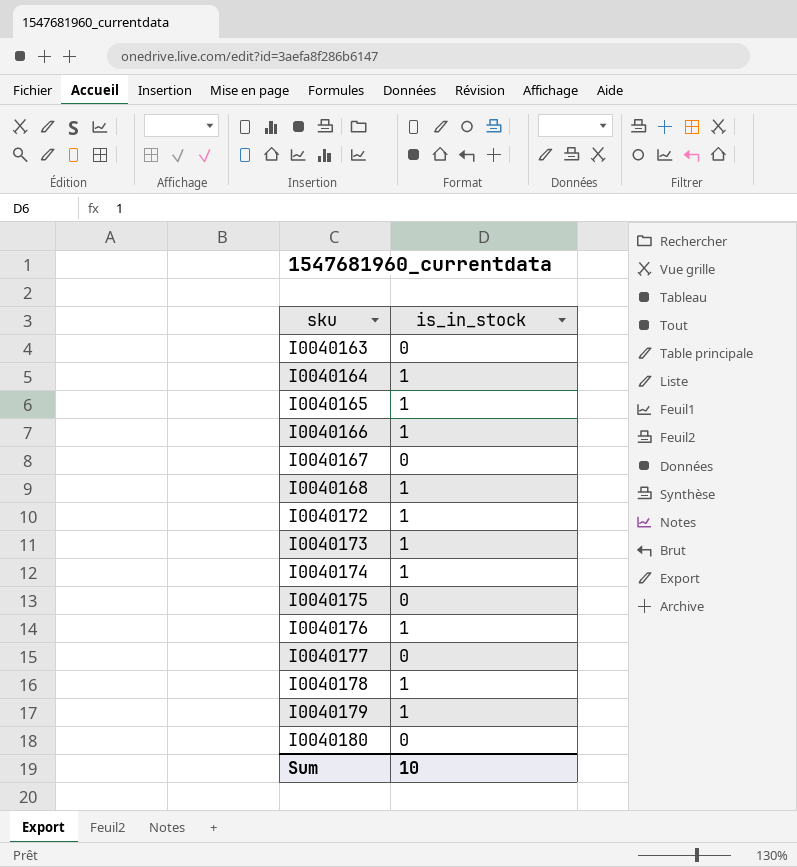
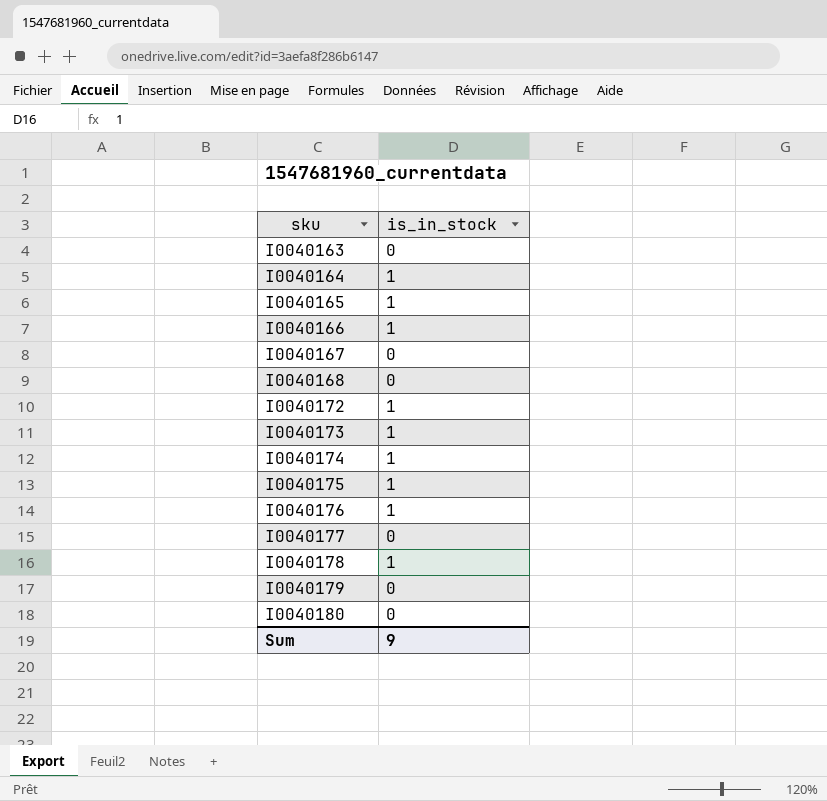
I0040168 | is_in_stock: 1 -> 0
I0040175 | is_in_stock: 0 -> 1
I0040179 | is_in_stock: 1 -> 0
Sum | is_in_stock: 10 -> 9

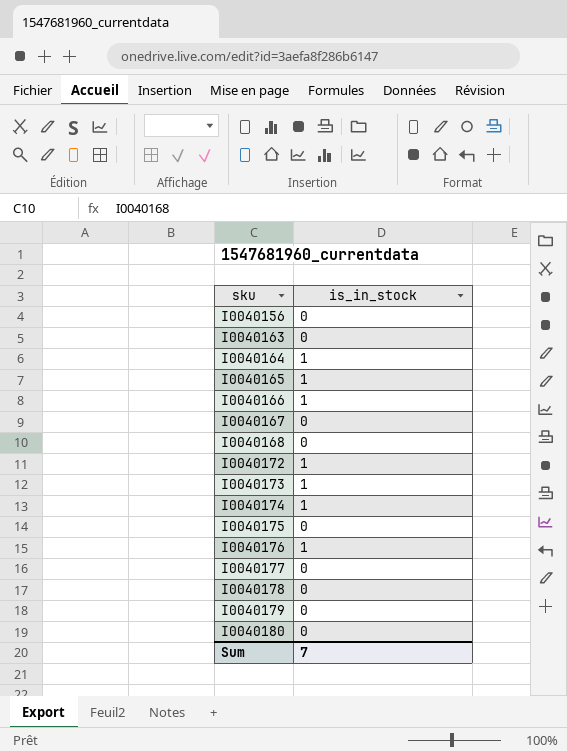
row I0040156: none -> 0
I0040175 | is_in_stock: 1 -> 0
I0040178 | is_in_stock: 1 -> 0
Sum | is_in_stock: 9 -> 7

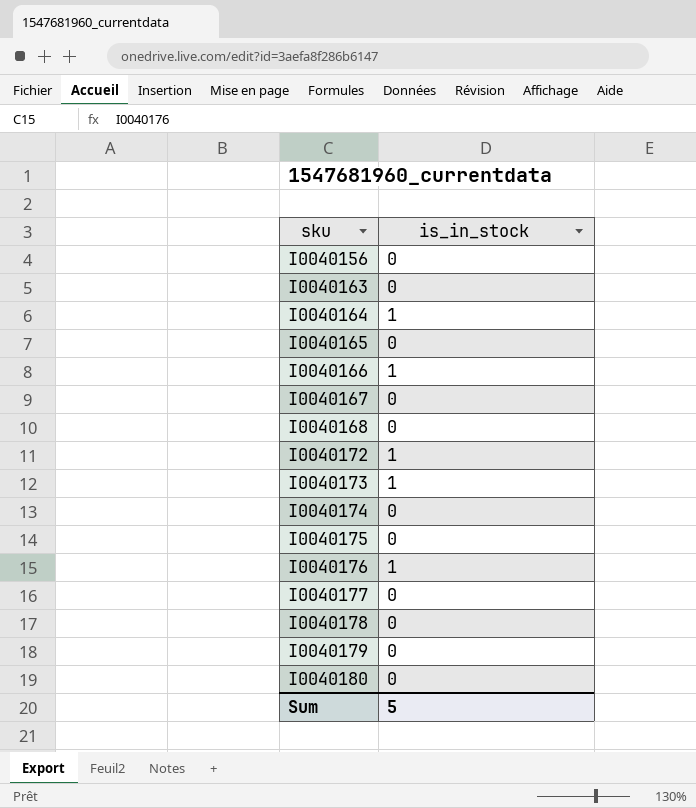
I0040165 | is_in_stock: 1 -> 0
I0040174 | is_in_stock: 1 -> 0
Sum | is_in_stock: 7 -> 5

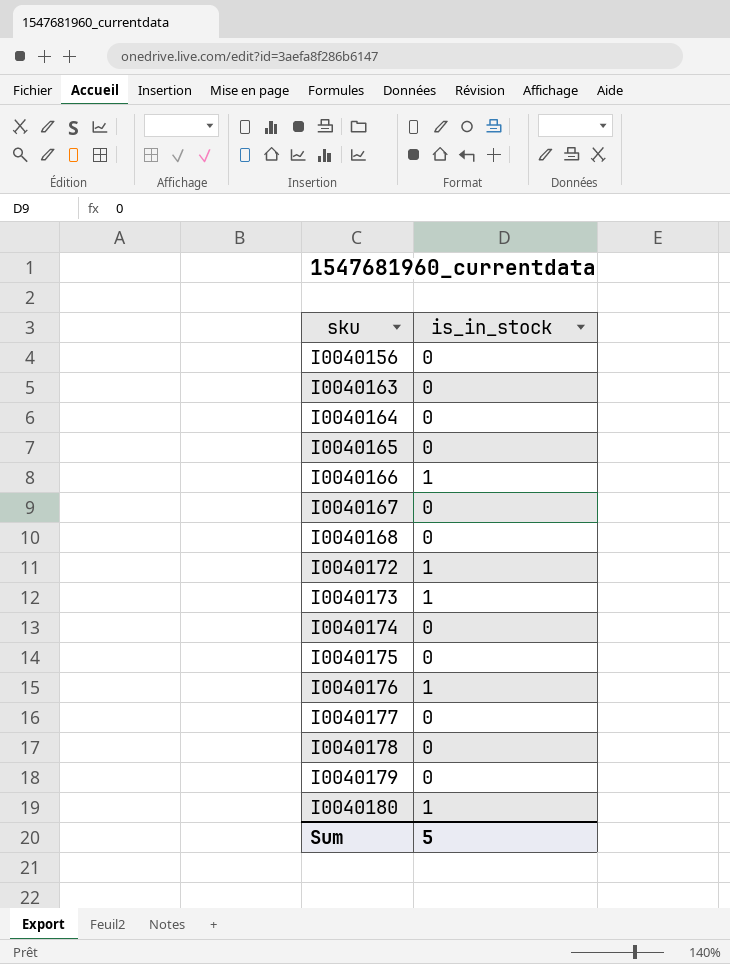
I0040164 | is_in_stock: 1 -> 0
I0040180 | is_in_stock: 0 -> 1

